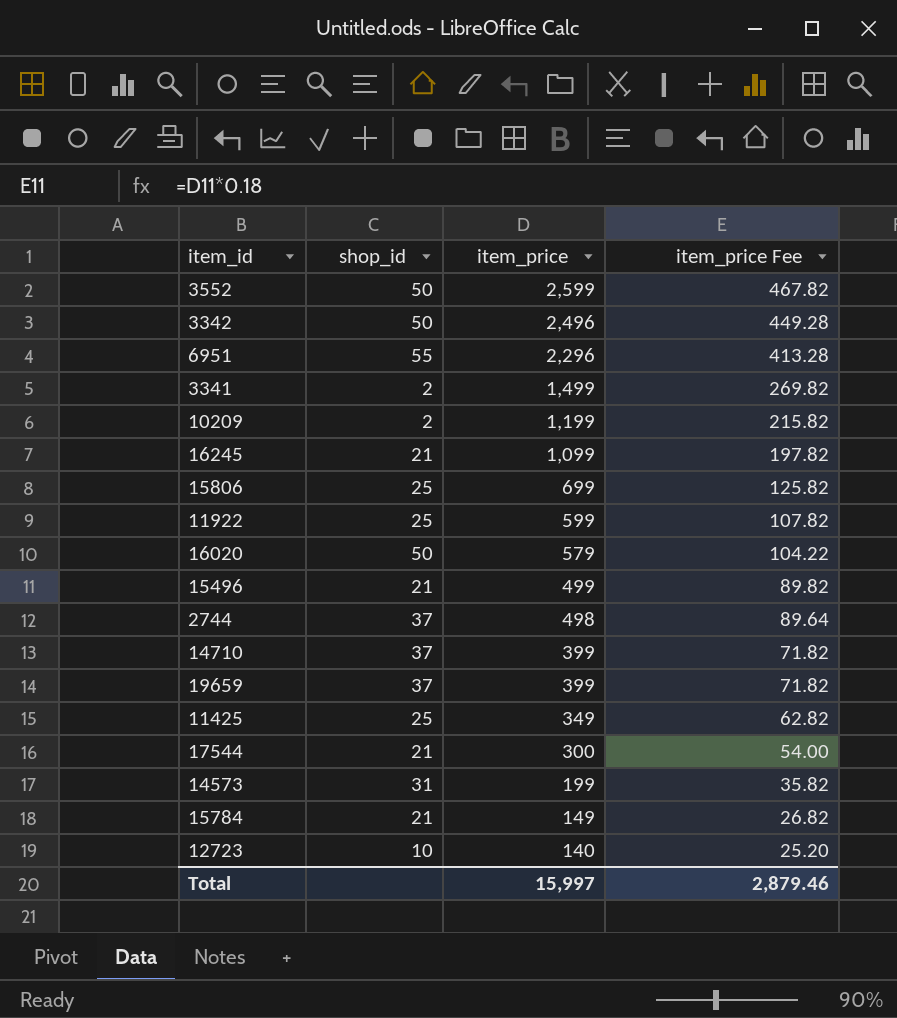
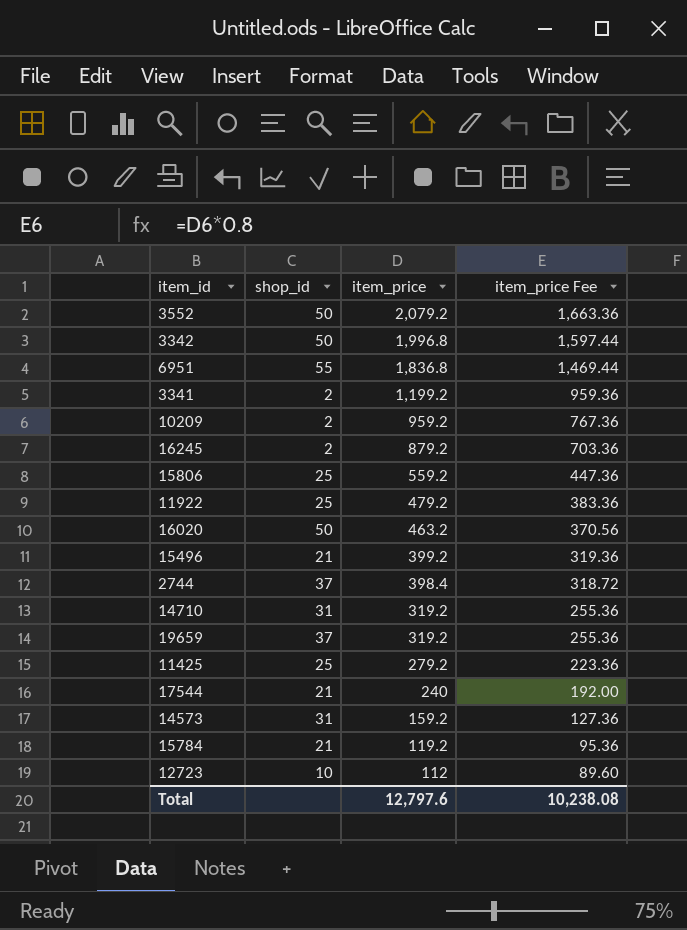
column item_price Fee | formula: [item_price] * 0.18 -> [item_price] * 0.8
3552 | item_price: 2,599 -> 2,079.2
3342 | item_price: 2,496 -> 1,996.8
6951 | item_price: 2,296 -> 1,836.8
3341 | item_price: 1,499 -> 1,199.2
10209 | item_price: 1,199 -> 959.2
16245 | shop_id: 21 -> 2
16245 | item_price: 1,099 -> 879.2
15806 | item_price: 699 -> 559.2
11922 | item_price: 599 -> 479.2
16020 | item_price: 579 -> 463.2
15496 | item_price: 499 -> 399.2
2744 | item_price: 498 -> 398.4
14710 | shop_id: 37 -> 31
14710 | item_price: 399 -> 319.2
19659 | item_price: 399 -> 319.2
11425 | item_price: 349 -> 279.2
17544 | item_price: 300 -> 240
14573 | item_price: 199 -> 159.2
15784 | item_price: 149 -> 119.2
12723 | item_price: 140 -> 112
Total | item_price: 15,997 -> 12,797.6
Total | item_price Fee: 2,879.46 -> 10,238.08

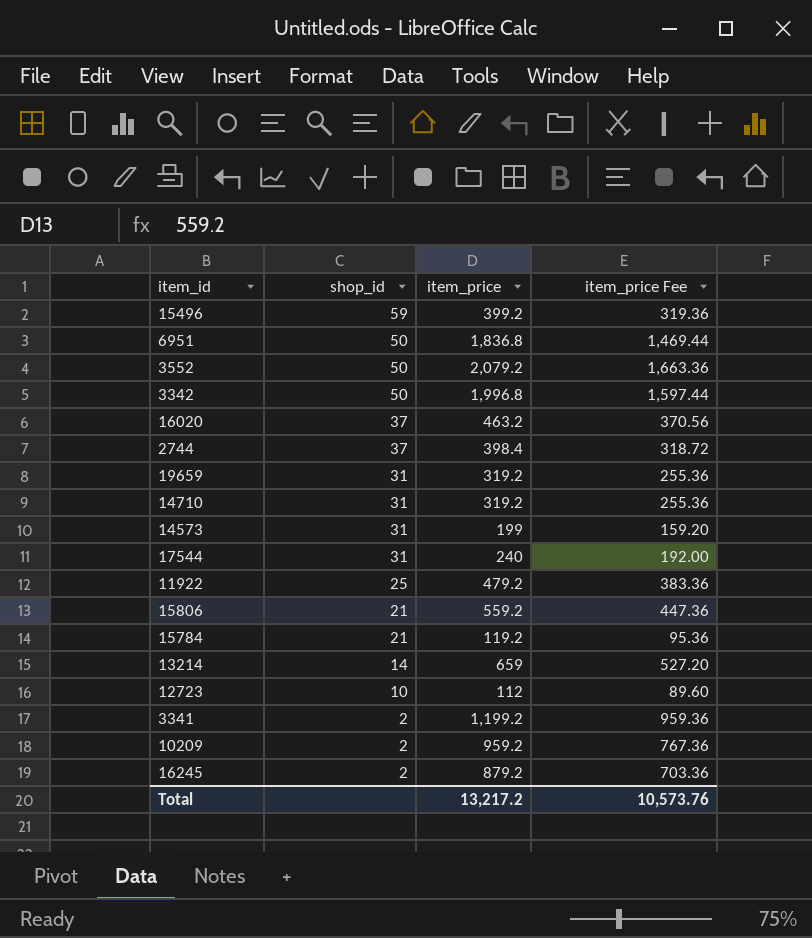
row order: item_price descending -> shop_id descending
row 11425: 25 | 279.2 | 223.36 -> none
15496 | shop_id: 21 -> 59
6951 | shop_id: 55 -> 50
16020 | shop_id: 50 -> 37
19659 | shop_id: 37 -> 31
14573 | item_price: 159.2 -> 199
14573 | item_price Fee: 127.36 -> 159.20
17544 | shop_id: 21 -> 31
15806 | shop_id: 25 -> 21
row 13214: none -> 14 | 659 | 527.20
Total | item_price: 12,797.6 -> 13,217.2
Total | item_price Fee: 10,238.08 -> 10,573.76

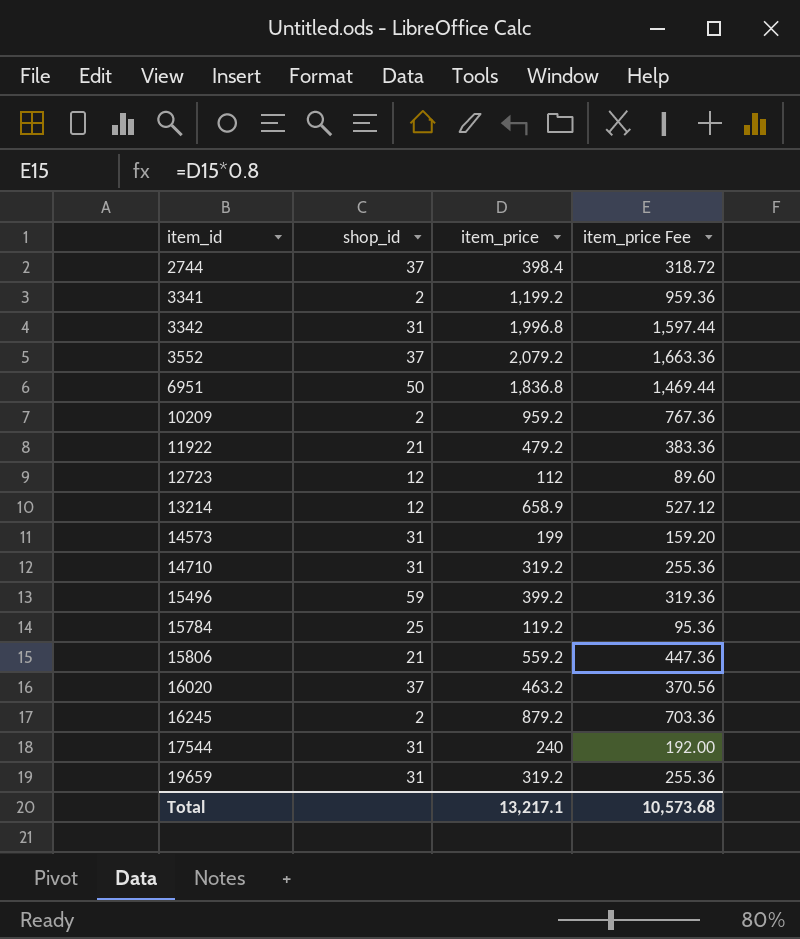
row order: shop_id descending -> item_id ascending
3342 | shop_id: 50 -> 31
3552 | shop_id: 50 -> 37
11922 | shop_id: 25 -> 21
12723 | shop_id: 10 -> 12
13214 | shop_id: 14 -> 12
13214 | item_price: 659 -> 658.9
13214 | item_price Fee: 527.20 -> 527.12
15784 | shop_id: 21 -> 25
Total | item_price: 13,217.2 -> 13,217.1
Total | item_price Fee: 10,573.76 -> 10,573.68

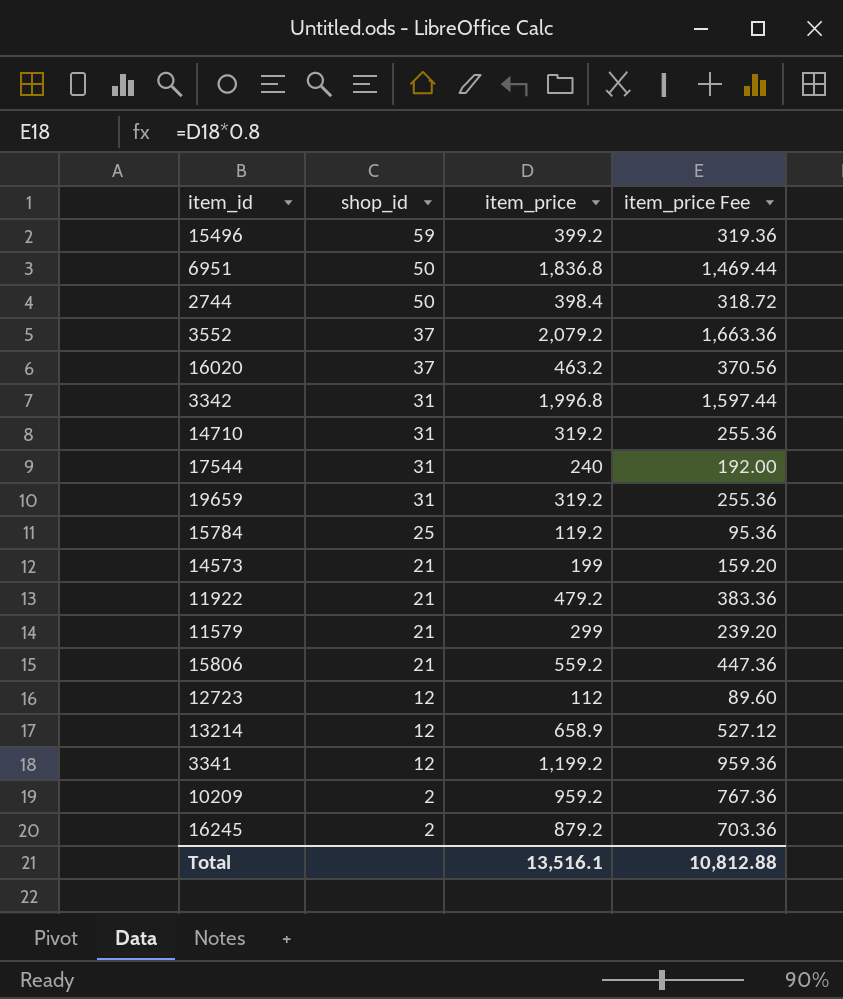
row order: item_id ascending -> shop_id descending
2744 | shop_id: 37 -> 50
14573 | shop_id: 31 -> 21
row 11579: none -> 21 | 299 | 239.20
3341 | shop_id: 2 -> 12
Total | item_price: 13,217.1 -> 13,516.1
Total | item_price Fee: 10,573.68 -> 10,812.88

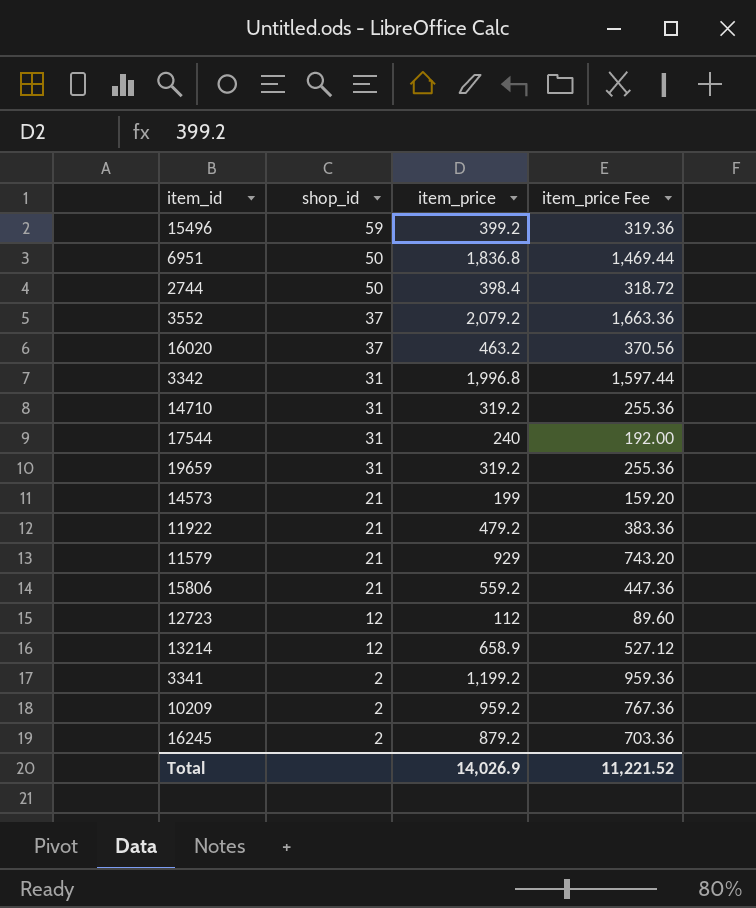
row 15784: 25 | 119.2 | 95.36 -> none
11579 | item_price: 299 -> 929
11579 | item_price Fee: 239.20 -> 743.20
3341 | shop_id: 12 -> 2
Total | item_price: 13,516.1 -> 14,026.9
Total | item_price Fee: 10,812.88 -> 11,221.52

